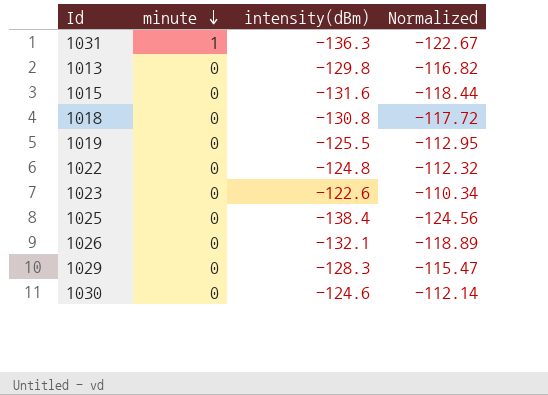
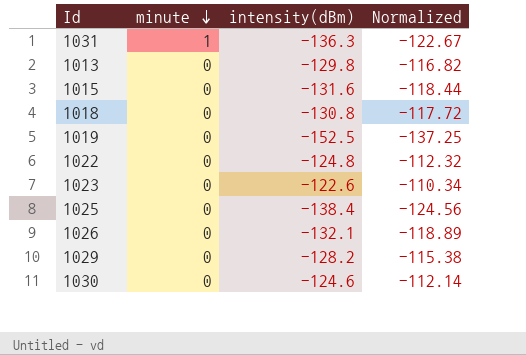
1019 | intensity(dBm): -125.5 -> -152.5
1019 | Normalized: -112.95 -> -137.25
1029 | intensity(dBm): -128.3 -> -128.2
1029 | Normalized: -115.47 -> -115.38

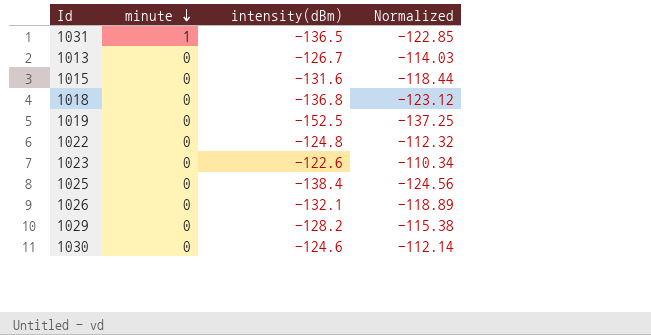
1031 | intensity(dBm): -136.3 -> -136.5
1031 | Normalized: -122.67 -> -122.85
1013 | intensity(dBm): -129.8 -> -126.7
1013 | Normalized: -116.82 -> -114.03
1018 | intensity(dBm): -130.8 -> -136.8
1018 | Normalized: -117.72 -> -123.12

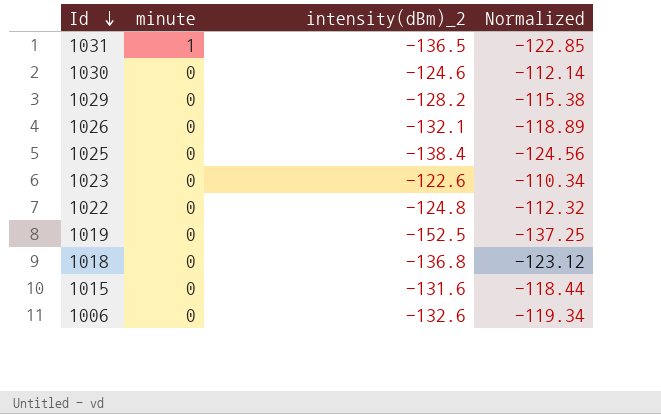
row order: minute descending -> Id descending
column name: intensity(dBm) -> intensity(dBm)_2
row 1013: 0 | -126.7 | -114.03 -> none
row 1006: none -> 0 | -132.6 | -119.34

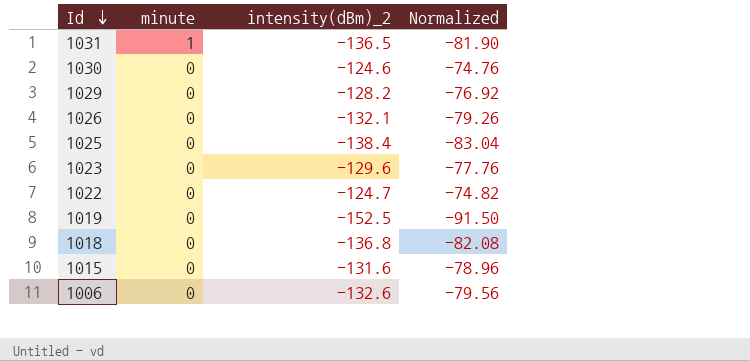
column Normalized | formula: [intensity(dBm)_2] * 0.9 -> [intensity(dBm)_2] * 0.6
1023 | intensity(dBm)_2: -122.6 -> -129.6
1022 | intensity(dBm)_2: -124.8 -> -124.7

